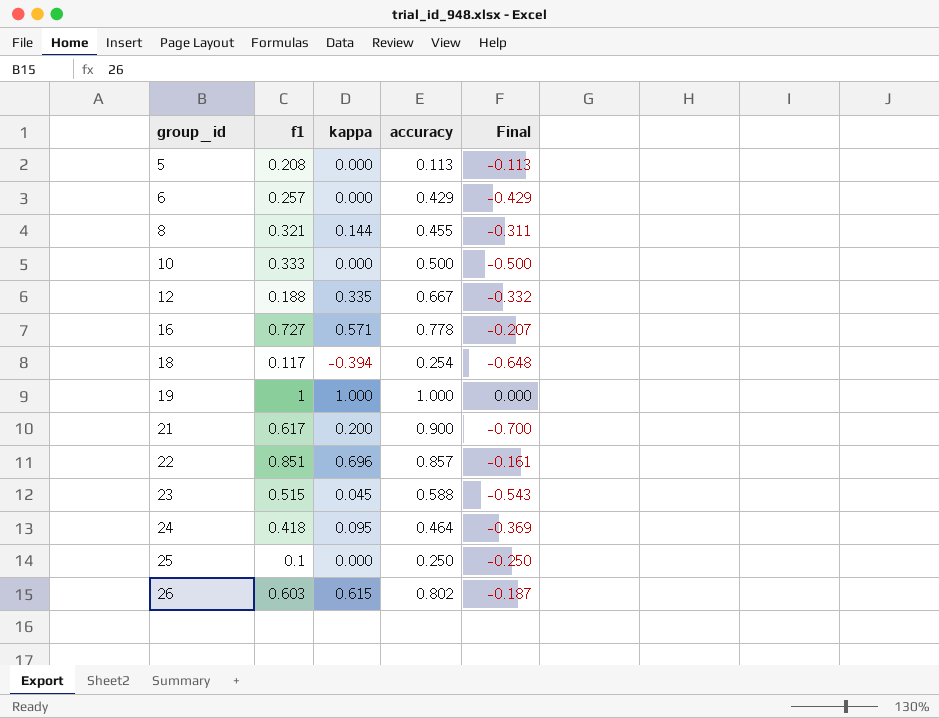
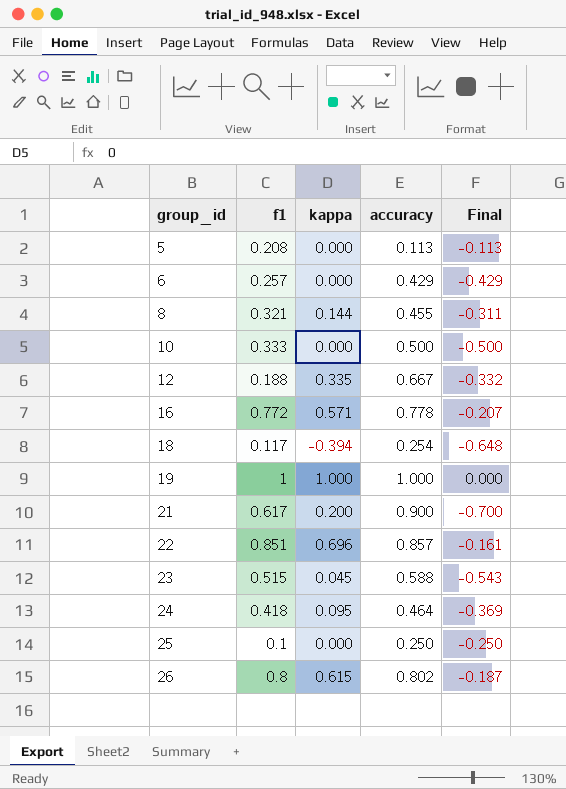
16 | f1: 0.727 -> 0.772
26 | f1: 0.603 -> 0.8

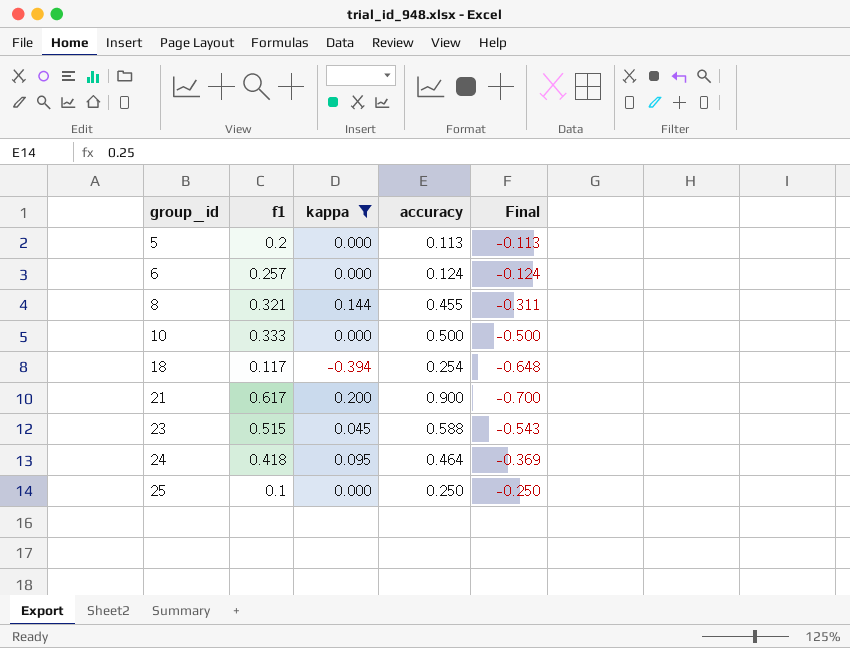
filter: none -> kappa <= 0.200
5 | f1: 0.208 -> 0.2
6 | accuracy: 0.429 -> 0.124
6 | Final: -0.429 -> -0.124

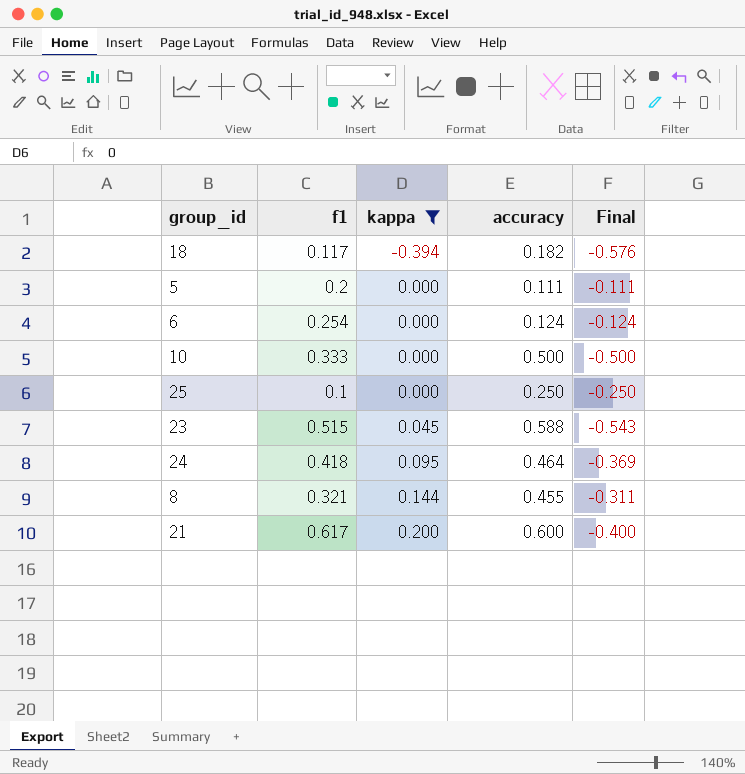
row order: group_id ascending -> kappa ascending
18 | accuracy: 0.254 -> 0.182
18 | Final: -0.648 -> -0.576
5 | accuracy: 0.113 -> 0.111
5 | Final: -0.113 -> -0.111
6 | f1: 0.257 -> 0.254
21 | accuracy: 0.900 -> 0.600
21 | Final: -0.700 -> -0.400

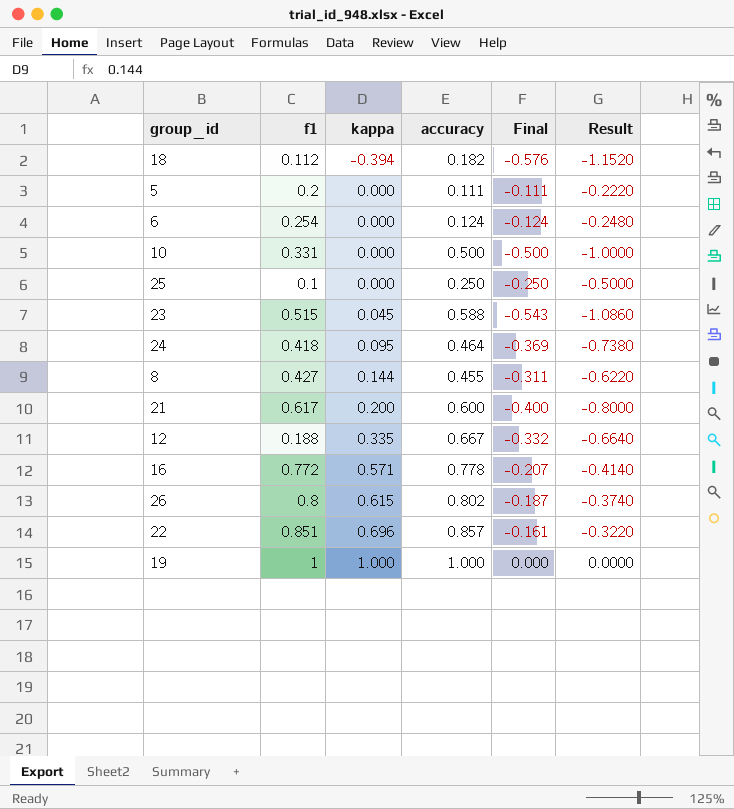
filter: kappa <= 0.200 -> none
column Result | formula: none -> [Final] * 2
18 | f1: 0.117 -> 0.112
10 | f1: 0.333 -> 0.331
8 | f1: 0.321 -> 0.427

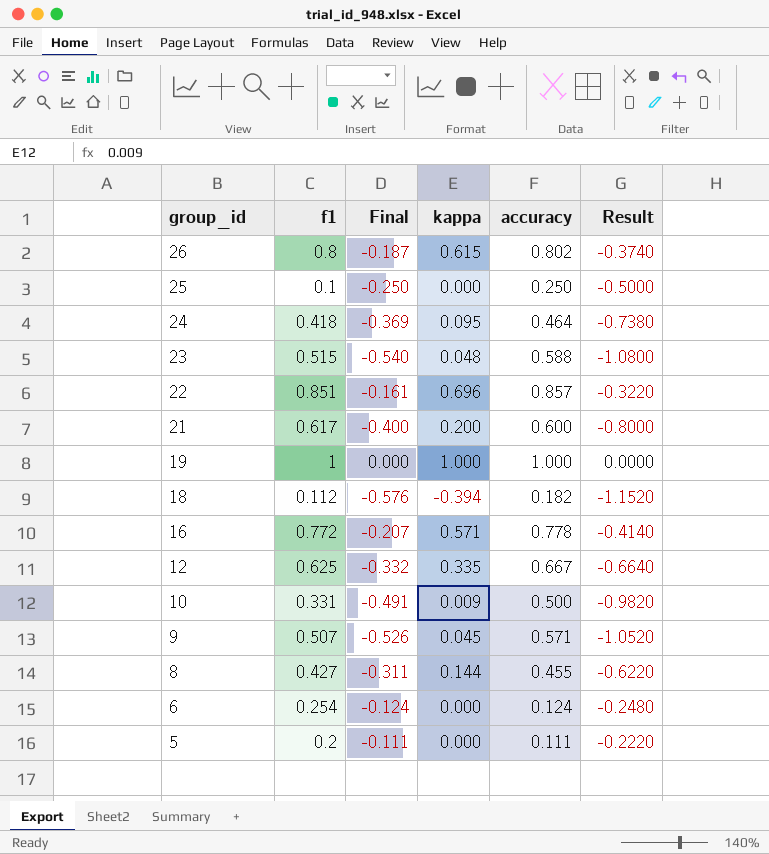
row order: kappa ascending -> group_id descending
column Final | position: 5 -> 3
23 | Final: -0.543 -> -0.540
23 | kappa: 0.045 -> 0.048
23 | Result: -1.0860 -> -1.0800
12 | f1: 0.188 -> 0.625
10 | Final: -0.500 -> -0.491
10 | kappa: 0.000 -> 0.009
10 | Result: -1.0000 -> -0.9820
row 9: none -> 0.507 | -0.526 | 0.045 | 0.571 | -1.0520

